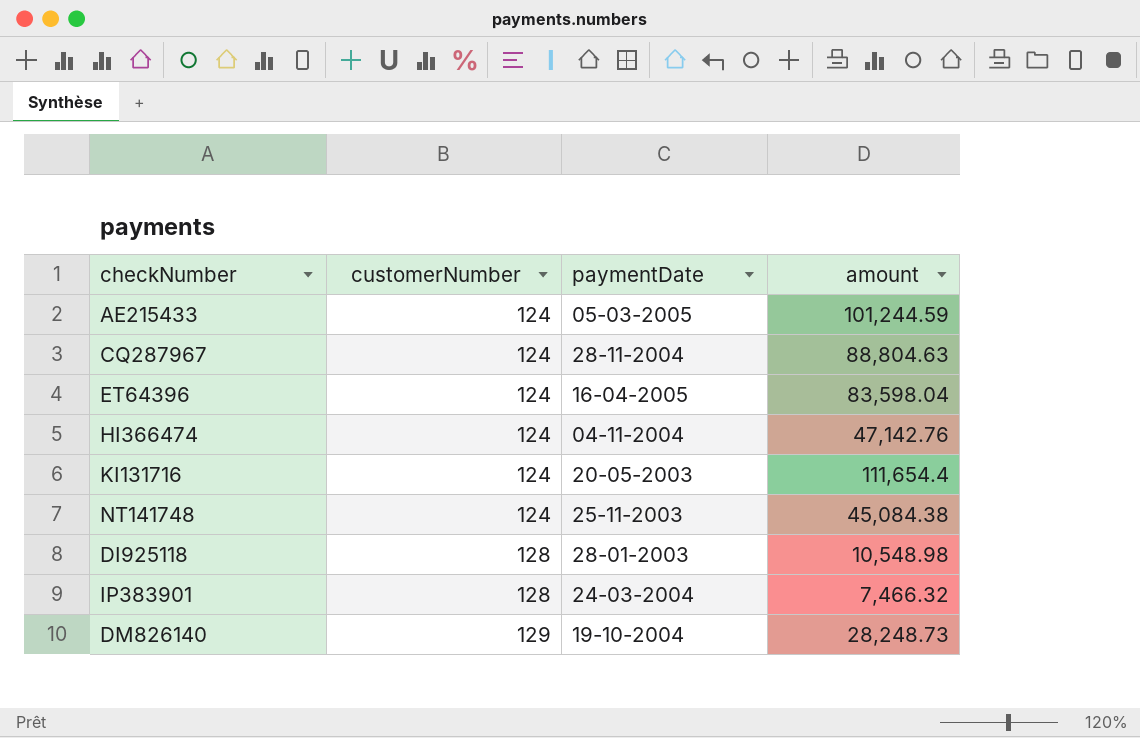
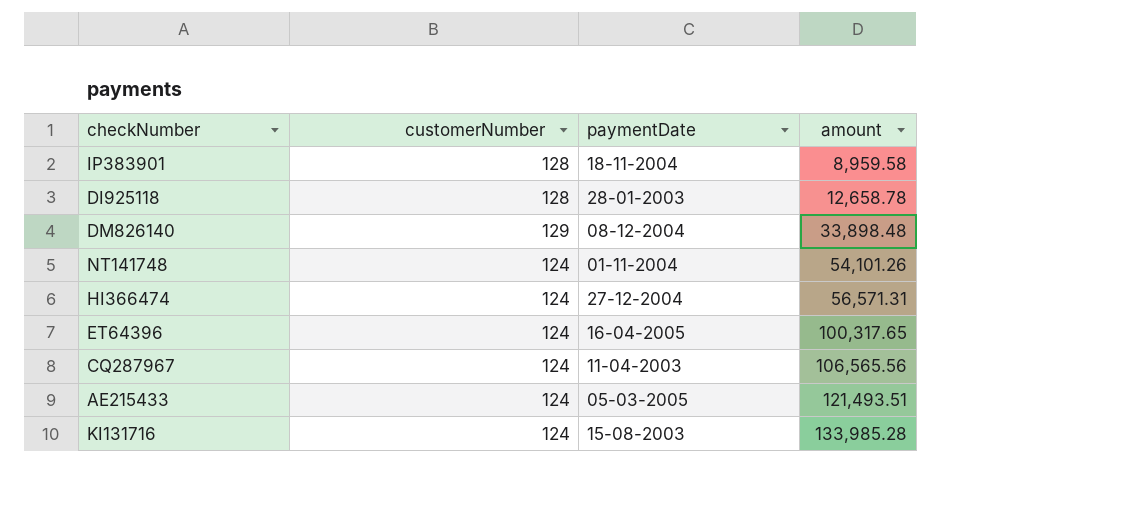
row order: customerNumber ascending -> amount ascending
IP383901 | paymentDate: 24-03-2004 -> 18-11-2004
IP383901 | amount: 7,466.32 -> 8,959.58
DI925118 | amount: 10,548.98 -> 12,658.78
DM826140 | paymentDate: 19-10-2004 -> 08-12-2004
DM826140 | amount: 28,248.73 -> 33,898.48
NT141748 | paymentDate: 25-11-2003 -> 01-11-2004
NT141748 | amount: 45,084.38 -> 54,101.26
HI366474 | paymentDate: 04-11-2004 -> 27-12-2004
HI366474 | amount: 47,142.76 -> 56,571.31
ET64396 | amount: 83,598.04 -> 100,317.65
CQ287967 | paymentDate: 28-11-2004 -> 11-04-2003
CQ287967 | amount: 88,804.63 -> 106,565.56
AE215433 | amount: 101,244.59 -> 121,493.51
KI131716 | paymentDate: 20-05-2003 -> 15-08-2003
KI131716 | amount: 111,654.4 -> 133,985.28

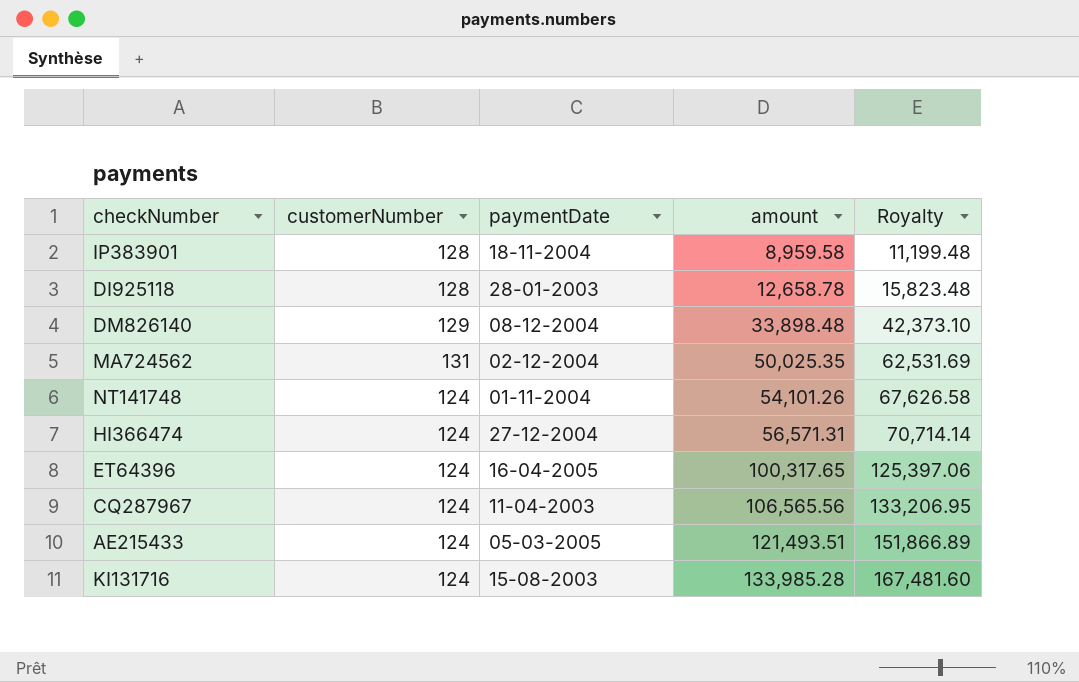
column Royalty | formula: none -> [amount] * 1.25
row MA724562: none -> 131 | 02-12-2004 | 50,025.35 | 62,531.69

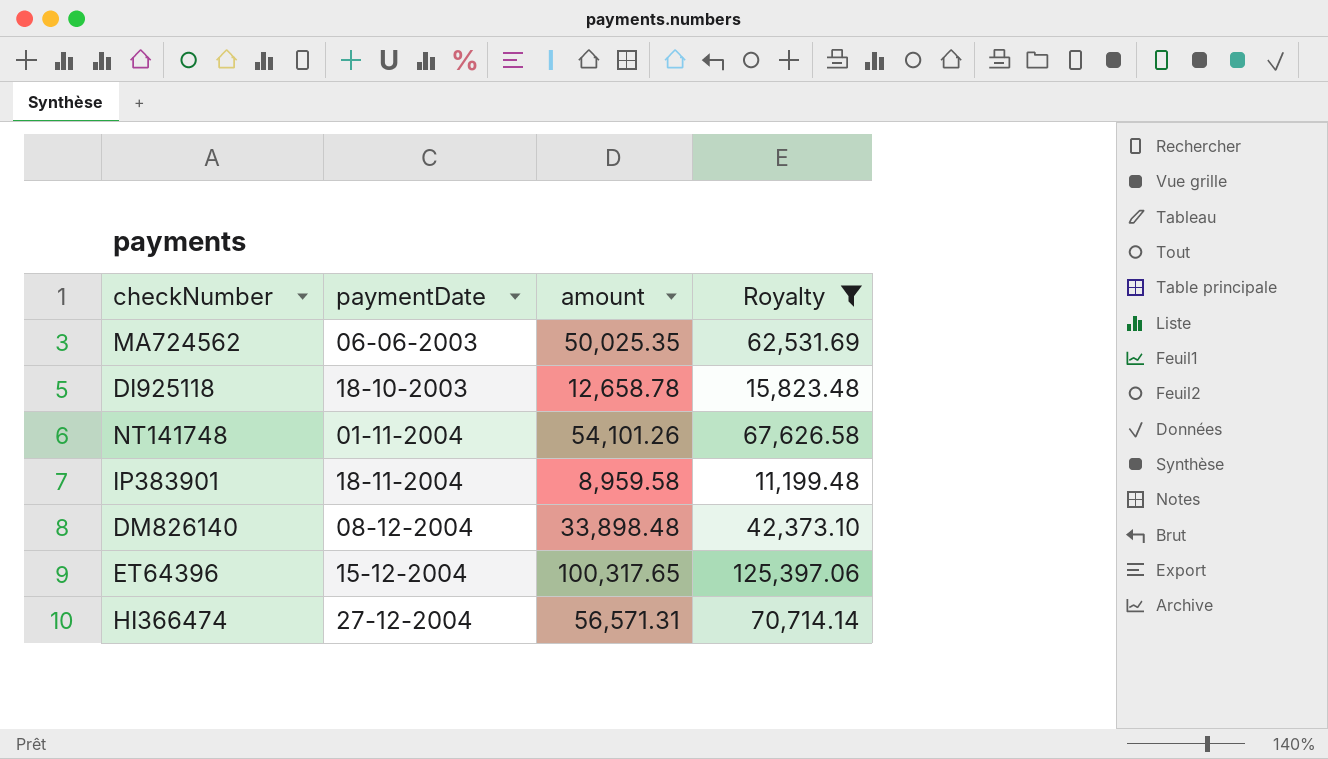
filter: none -> Royalty <= 125,397.06
row order: amount ascending -> paymentDate ascending
column customerNumber | position: 2 -> none
MA724562 | paymentDate: 02-12-2004 -> 06-06-2003
DI925118 | paymentDate: 28-01-2003 -> 18-10-2003
ET64396 | paymentDate: 16-04-2005 -> 15-12-2004

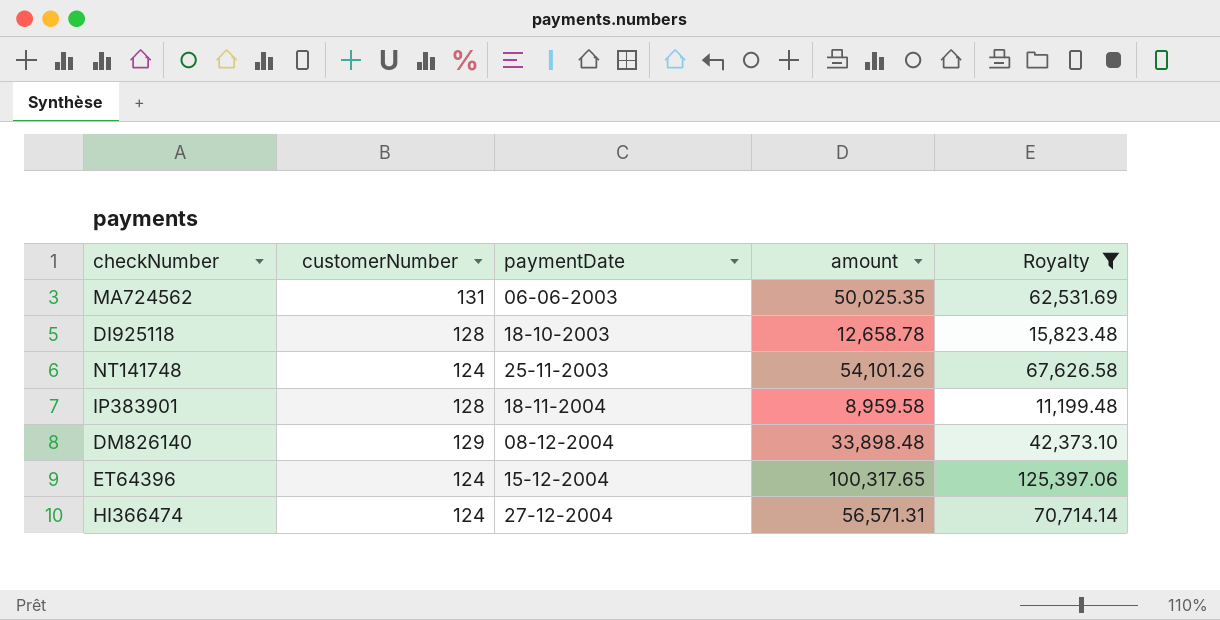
column customerNumber | position: none -> 2
NT141748 | paymentDate: 01-11-2004 -> 25-11-2003

